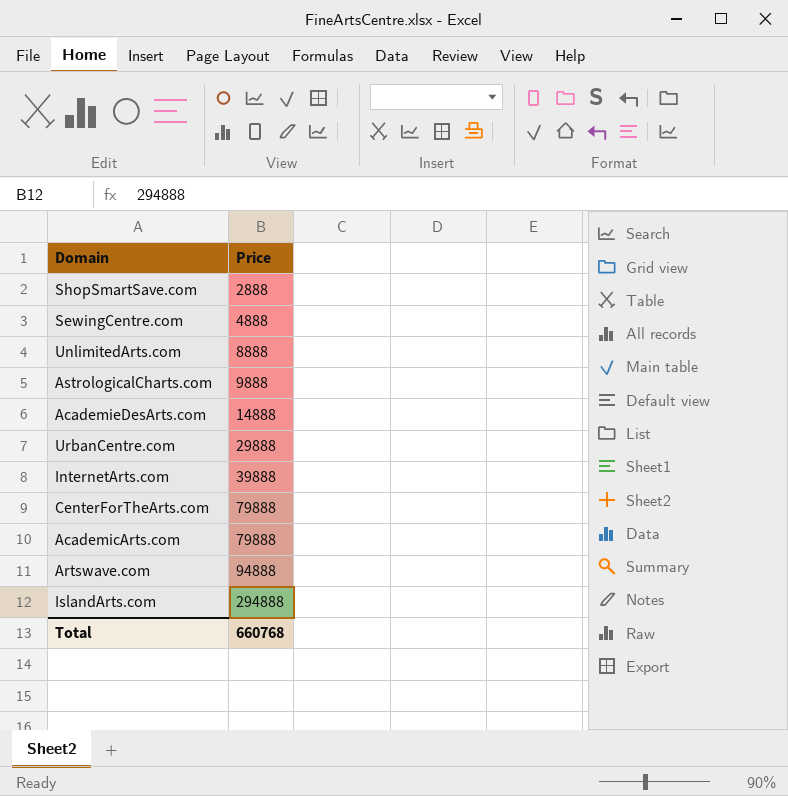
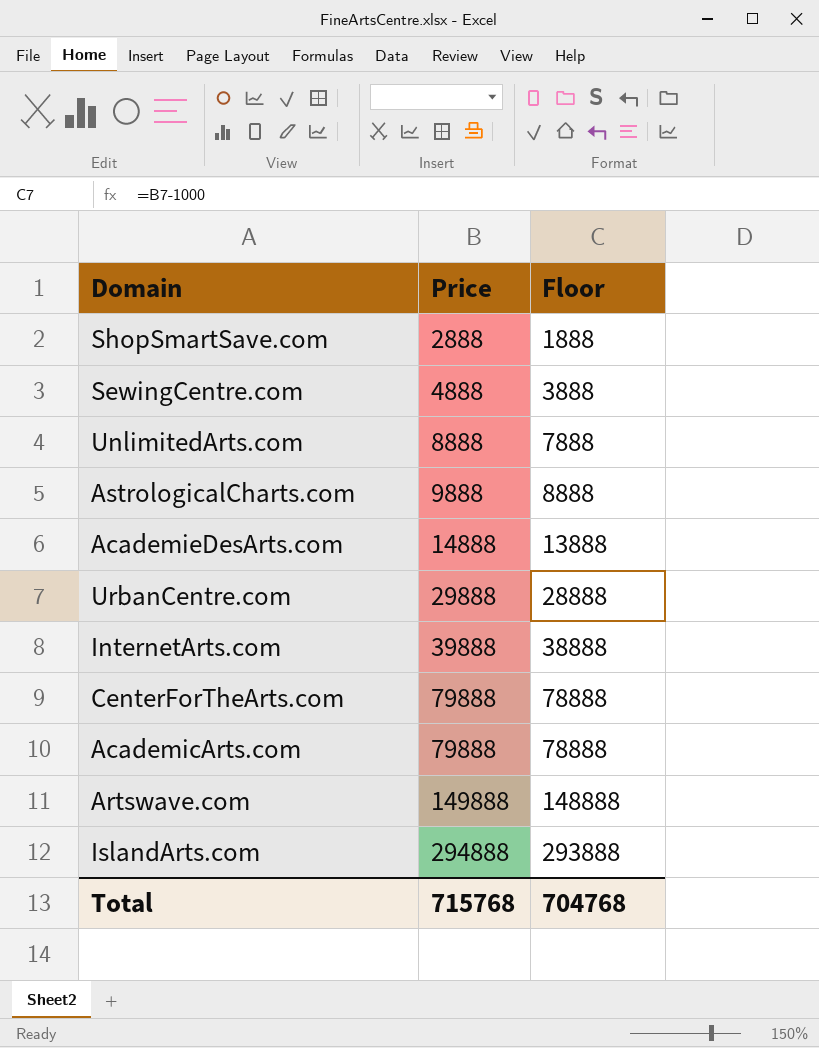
column Floor | formula: none -> [Price] - 1000
Artswave.com | Price: 94888 -> 149888
Total | Price: 660768 -> 715768

